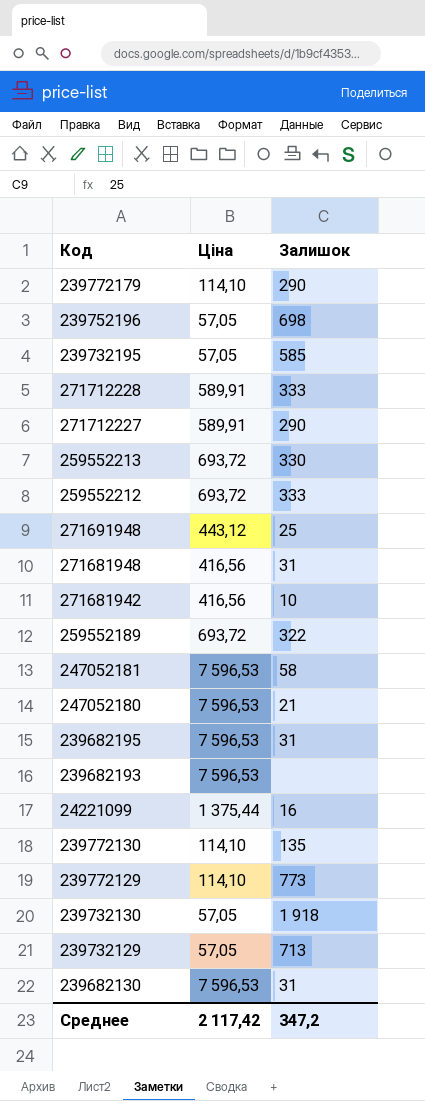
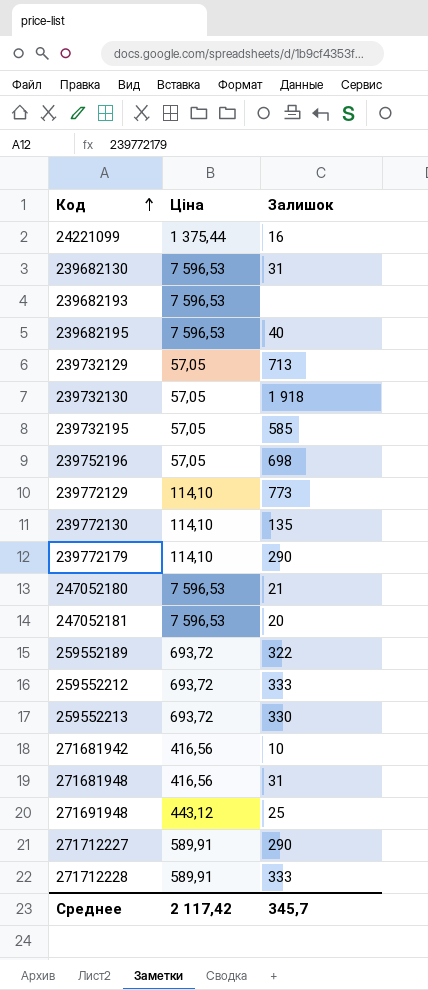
row order: none -> Код ascending
239682195 | Залишок: 31 -> 40
247052181 | Залишок: 58 -> 20
Среднее | Залишок: 347,2 -> 345,7

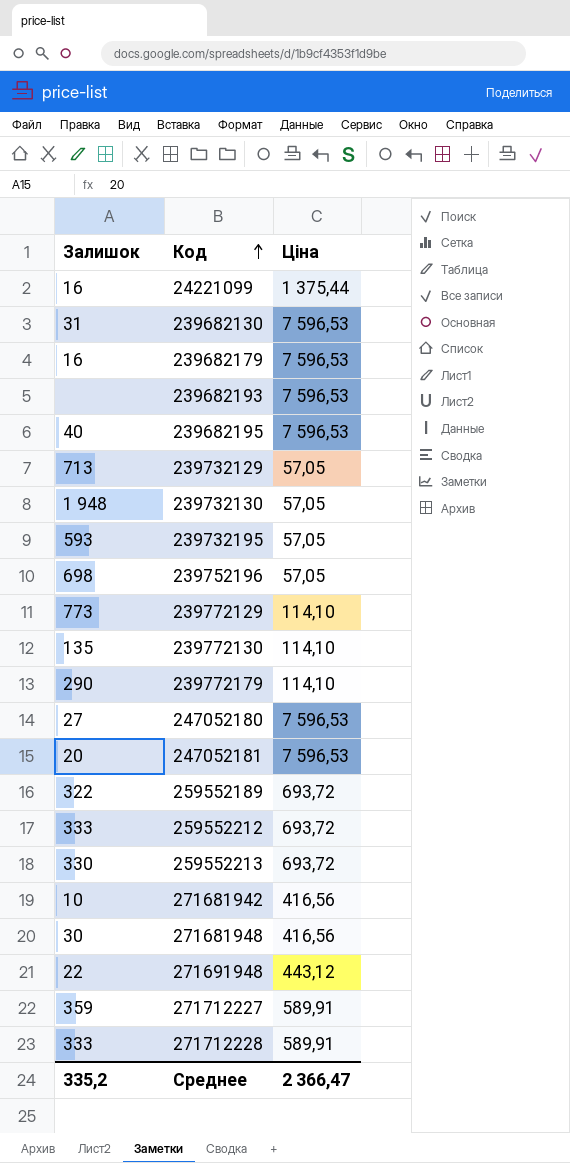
column Залишок | position: 3 -> 1
row 239682179: none -> 16 | 7 596,53
239732130 | Залишок: 1 918 -> 1 948
239732195 | Залишок: 585 -> 593
247052180 | Залишок: 21 -> 27
271681948 | Залишок: 31 -> 30
271691948 | Залишок: 25 -> 22
271712227 | Залишок: 290 -> 359
Среднее | Залишок: 345,7 -> 335,2
Среднее | Ціна: 2 117,42 -> 2 366,47

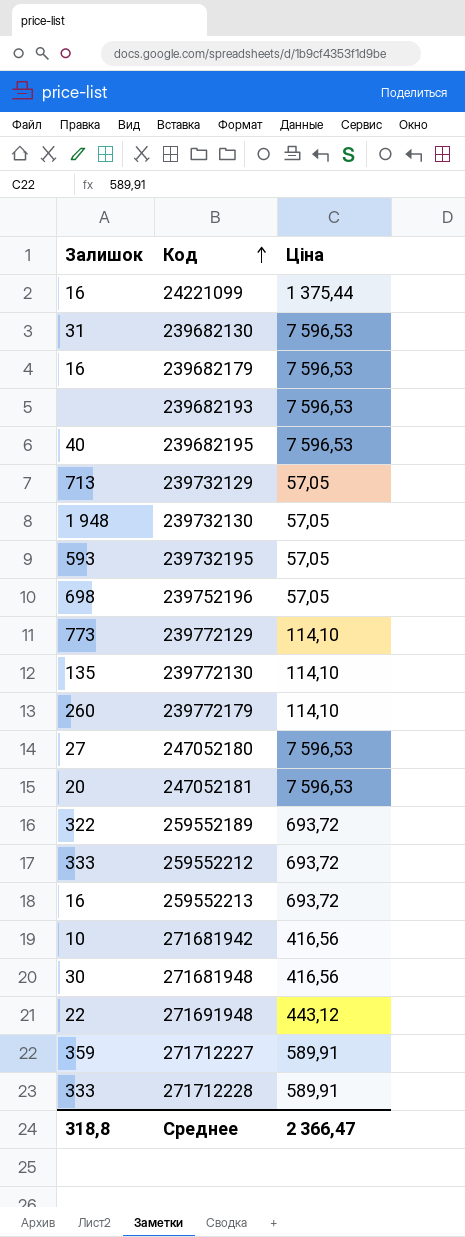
239772179 | Залишок: 290 -> 260
259552213 | Залишок: 330 -> 16
Среднее | Залишок: 335,2 -> 318,8

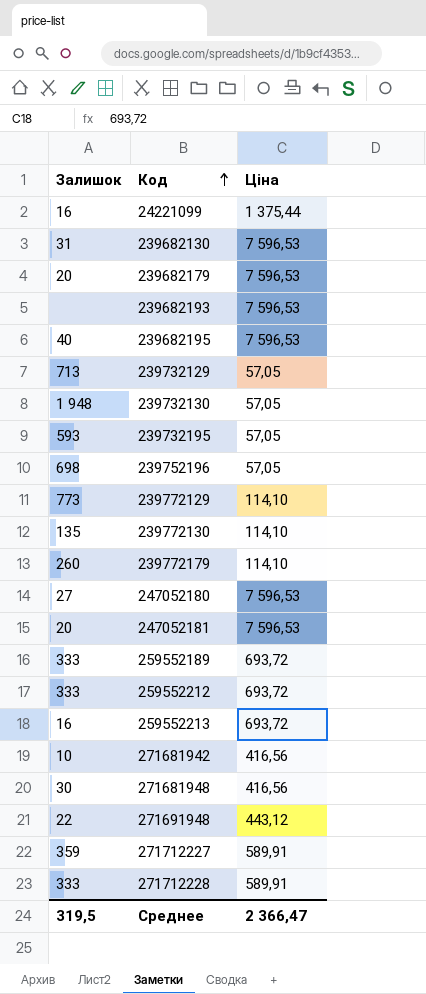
239682179 | Залишок: 16 -> 20
259552189 | Залишок: 322 -> 333
Среднее | Залишок: 318,8 -> 319,5

